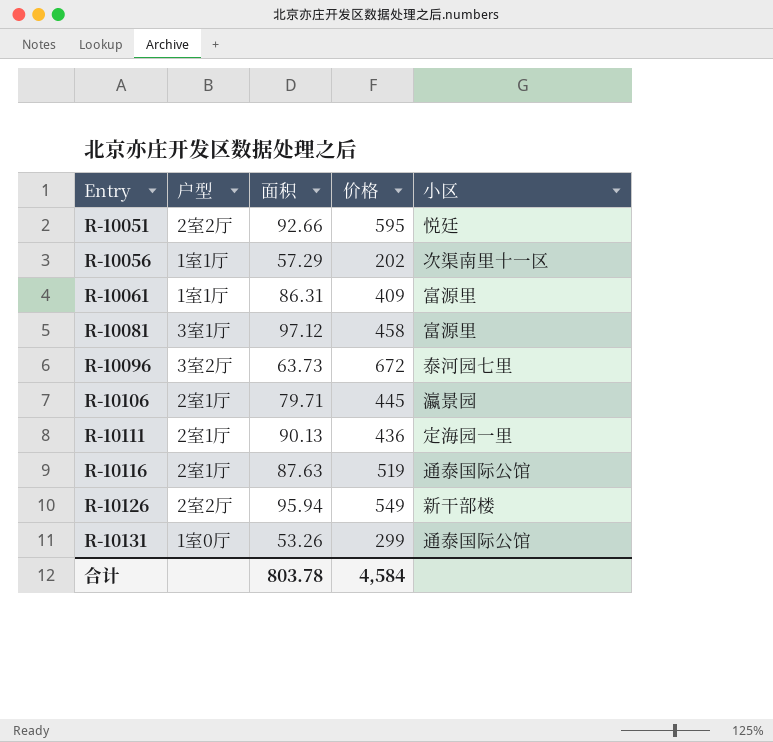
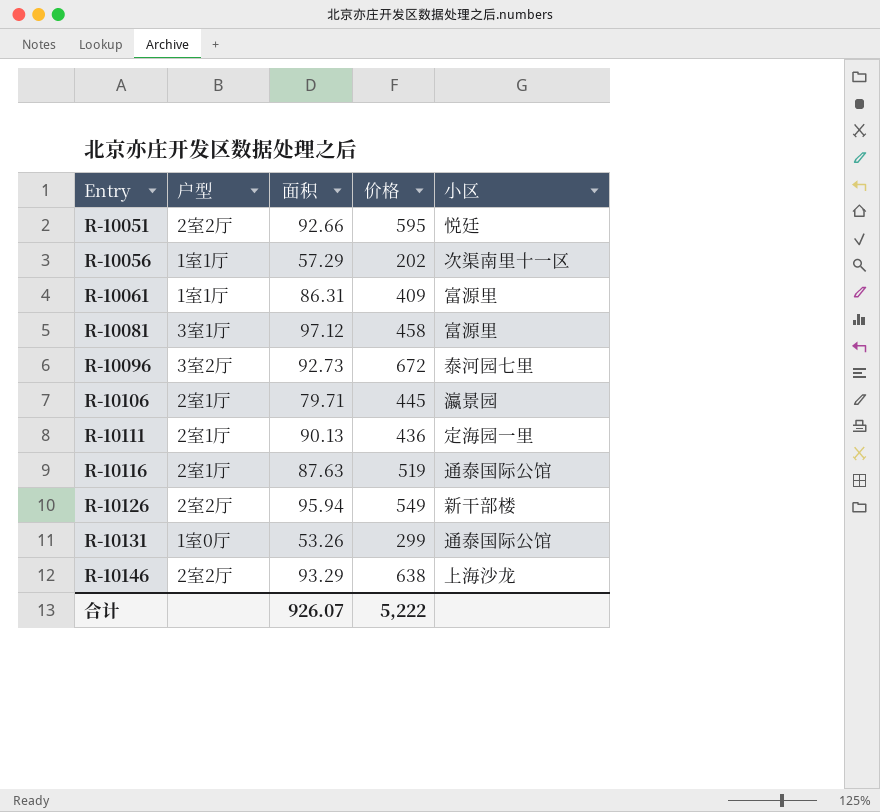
R-10096 | 面积: 63.73 -> 92.73
row R-10146: none -> 2室2厅 | 93.29 | 638 | 上海沙龙
合计 | 面积: 803.78 -> 926.07
合计 | 价格: 4,584 -> 5,222

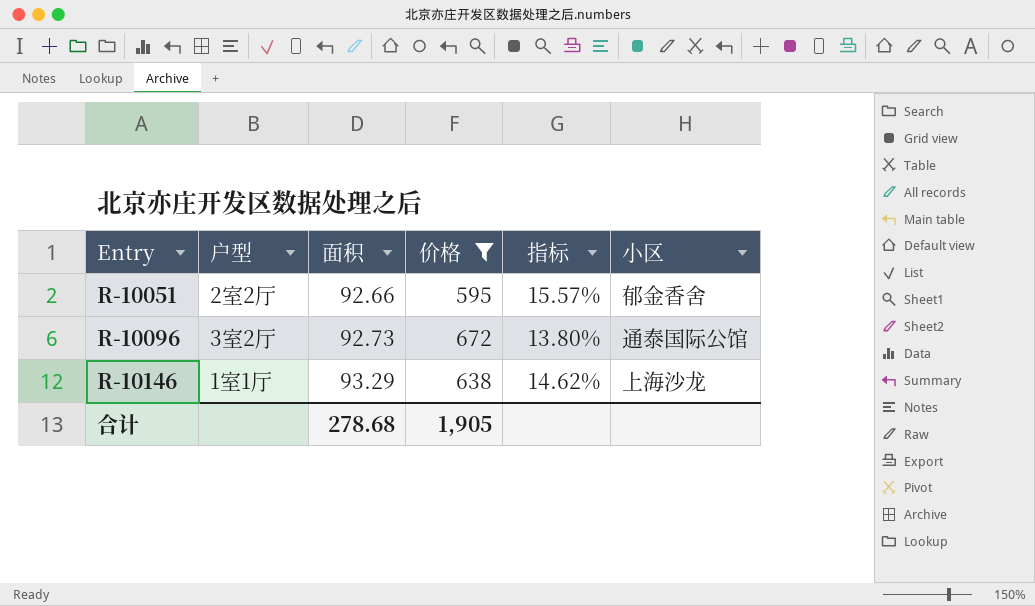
filter: none -> 价格 >= 595
column 指标 | formula: none -> [面积] / [价格]
R-10051 | 小区: 悦廷 -> 郁金香舍
R-10096 | 小区: 泰河园七里 -> 通泰国际公馆
R-10146 | 户型: 2室2厅 -> 1室1厅
合计 | 面积: 926.07 -> 278.68
合计 | 价格: 5,222 -> 1,905

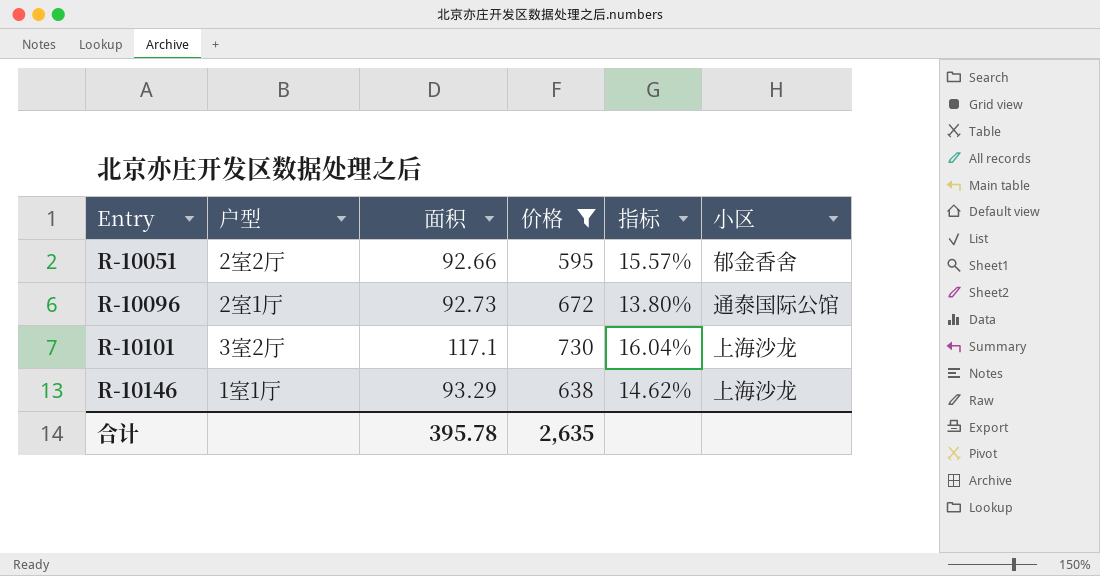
R-10096 | 户型: 3室2厅 -> 2室1厅
row R-10101: none -> 3室2厅 | 117.1 | 730 | 16.04% | 上海沙龙
合计 | 面积: 278.68 -> 395.78
合计 | 价格: 1,905 -> 2,635

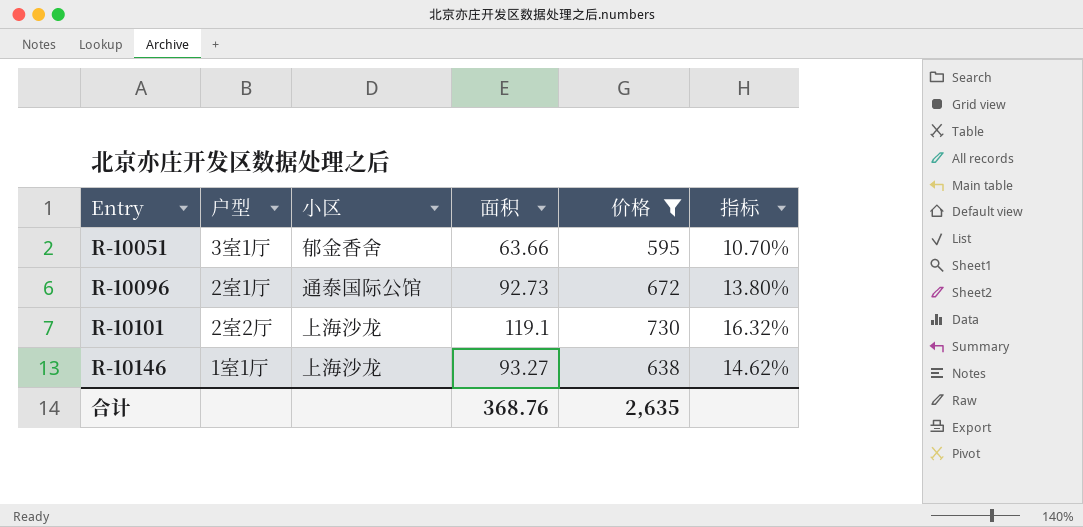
column 小区 | position: 6 -> 3
R-10051 | 户型: 2室2厅 -> 3室1厅
R-10051 | 面积: 92.66 -> 63.66
R-10051 | 指标: 15.57% -> 10.70%
R-10101 | 户型: 3室2厅 -> 2室2厅
R-10101 | 面积: 117.1 -> 119.1
R-10101 | 指标: 16.04% -> 16.32%
R-10146 | 面积: 93.29 -> 93.27
合计 | 面积: 395.78 -> 368.76

